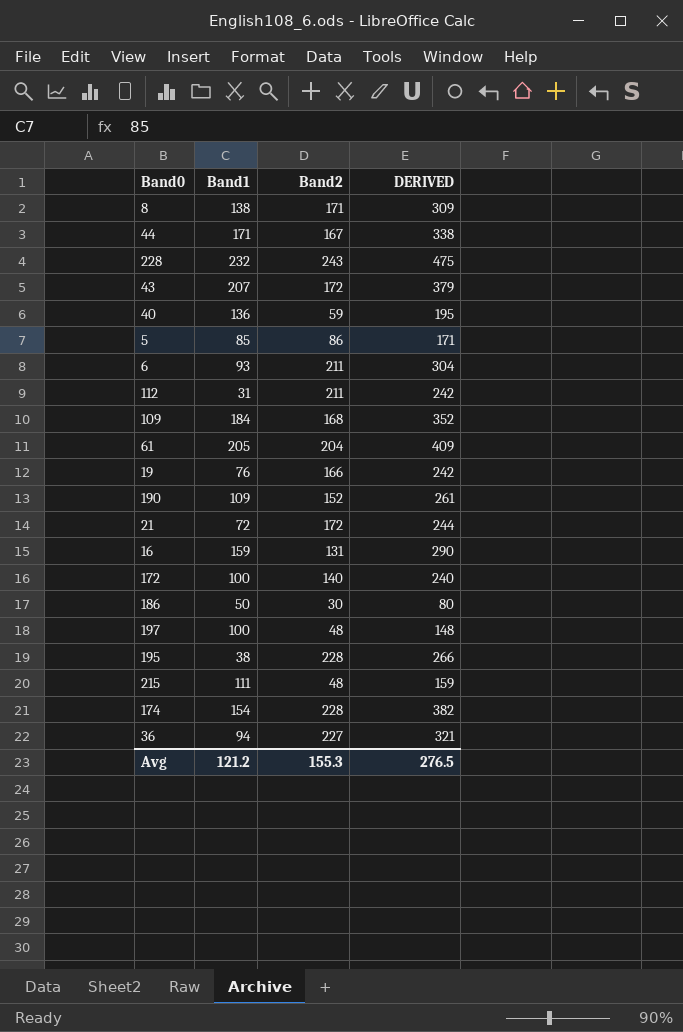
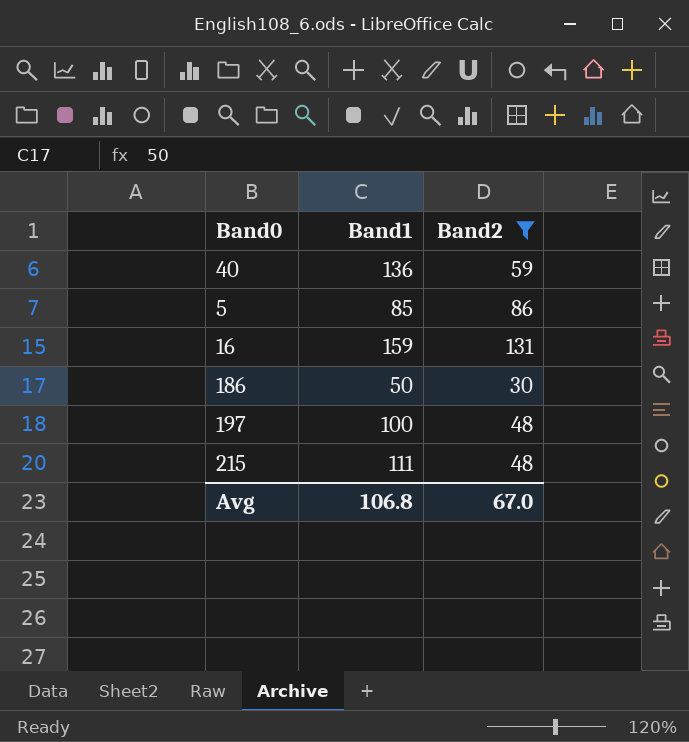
filter: none -> Band2 <= 131
column DERIVED | formula: [Band1] + [Band2] -> none
Avg | Band1: 121.2 -> 106.8
Avg | Band2: 155.3 -> 67.0

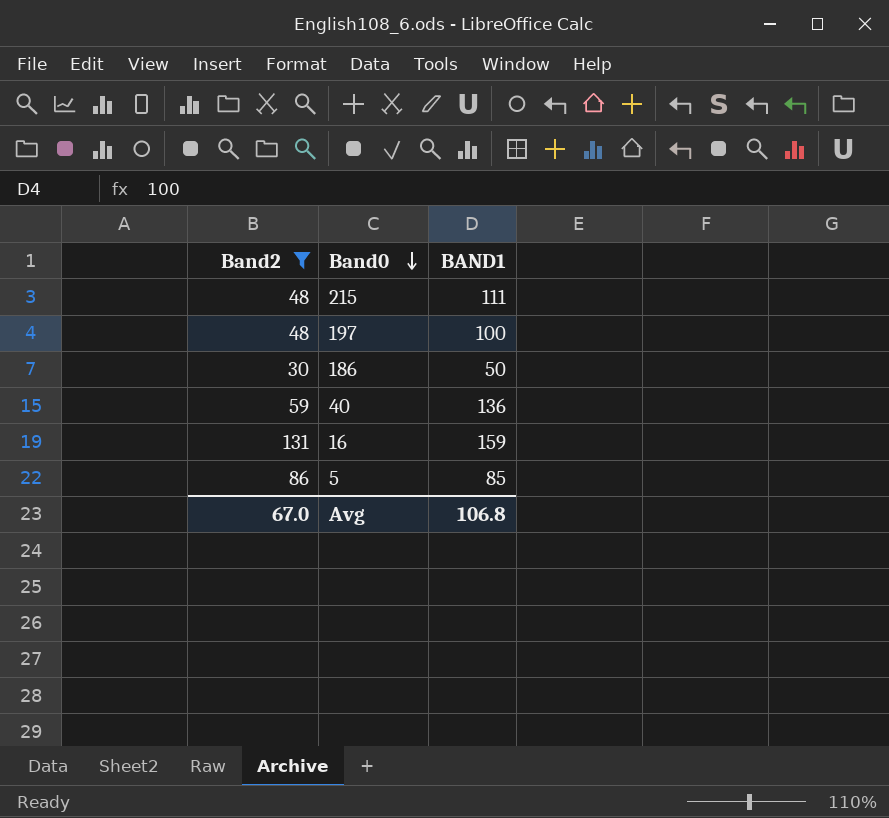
row order: none -> Band0 descending
column Band2 | position: 3 -> 1
column name: Band1 -> BAND1

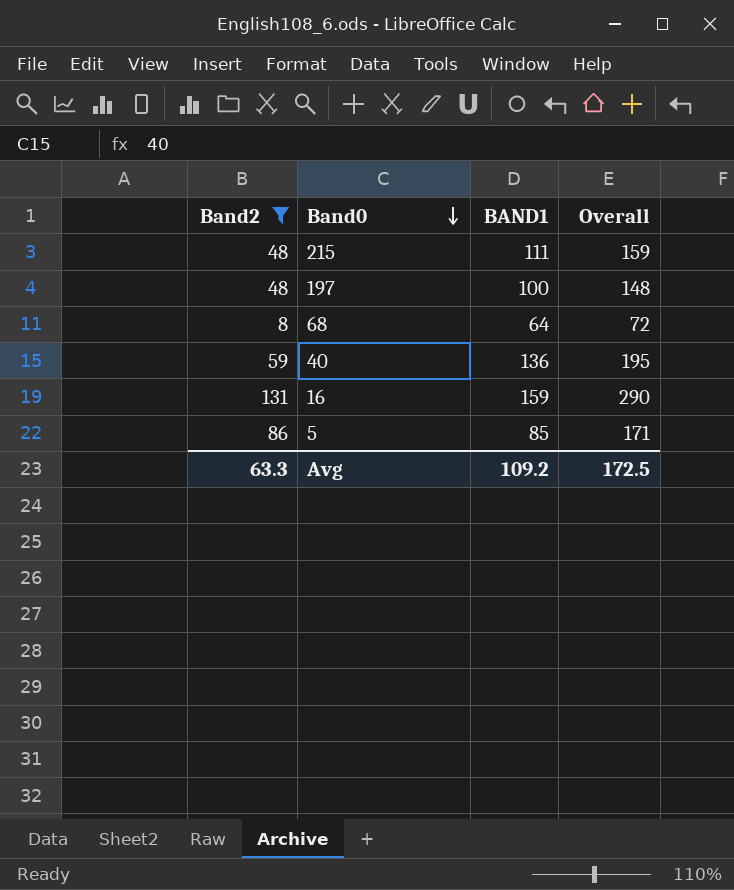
column Overall | formula: none -> [Band2] + [BAND1]
row 186: 30 | 50 -> none
row 68: none -> 8 | 64 | 72
Avg | Band2: 67.0 -> 63.3
Avg | BAND1: 106.8 -> 109.2

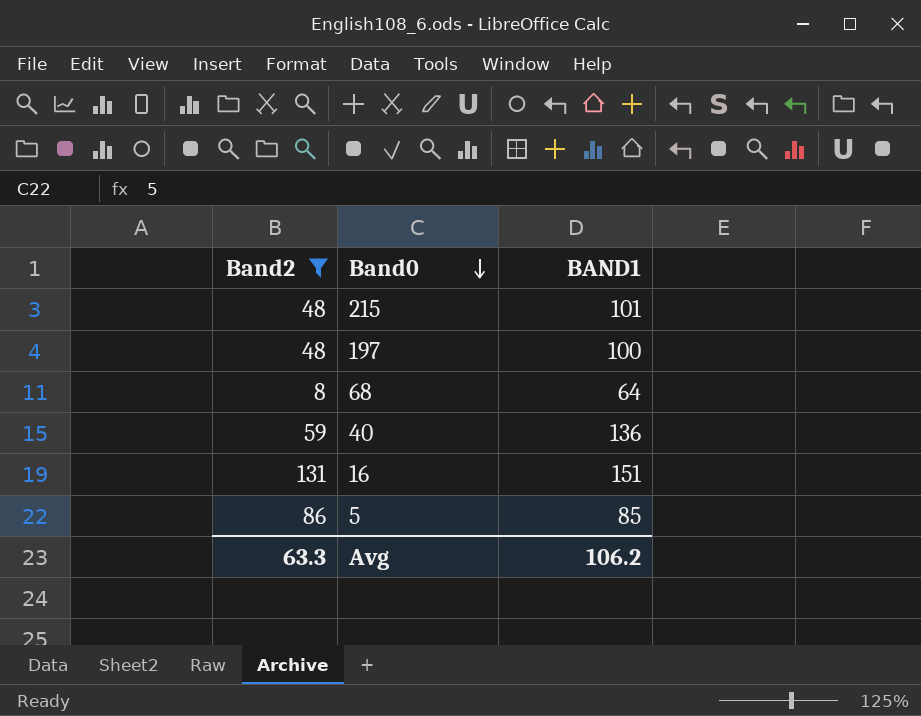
column Overall | formula: [Band2] + [BAND1] -> none
215 | BAND1: 111 -> 101
16 | BAND1: 159 -> 151
Avg | BAND1: 109.2 -> 106.2

